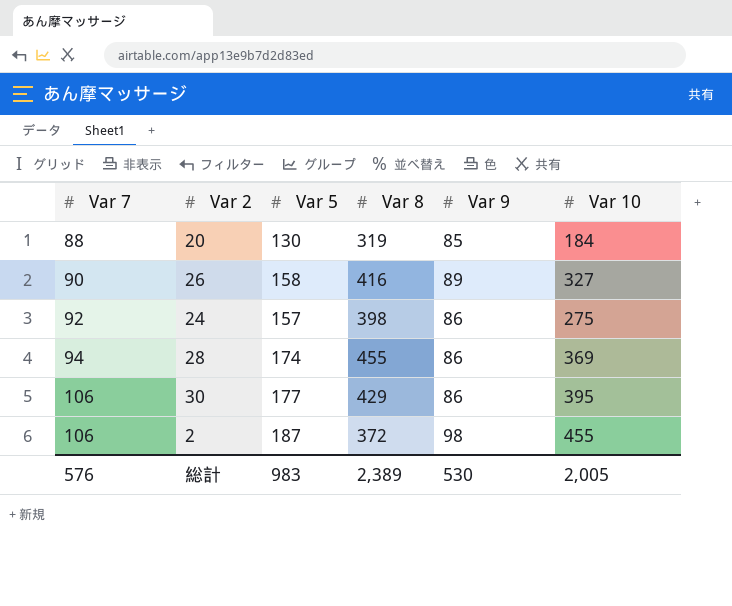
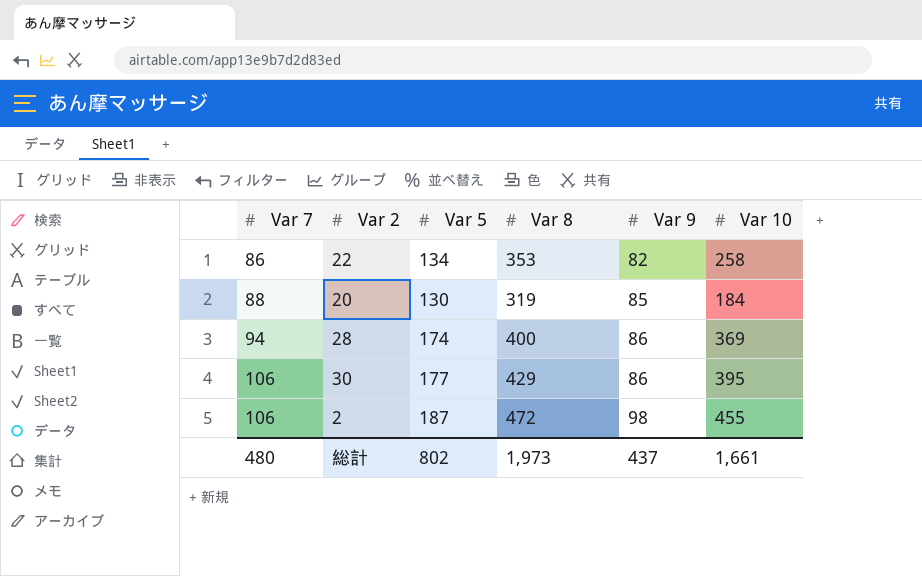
row 26: 90 | 158 | 416 | 89 | 327 -> none
row 24: 92 | 157 | 398 | 86 | 275 -> none
row 22: none -> 86 | 134 | 353 | 82 | 258
28 | Var 8: 455 -> 400
2 | Var 8: 372 -> 472
総計 | Var 7: 576 -> 480
総計 | Var 5: 983 -> 802
総計 | Var 8: 2,389 -> 1,973
総計 | Var 9: 530 -> 437
総計 | Var 10: 2,005 -> 1,661

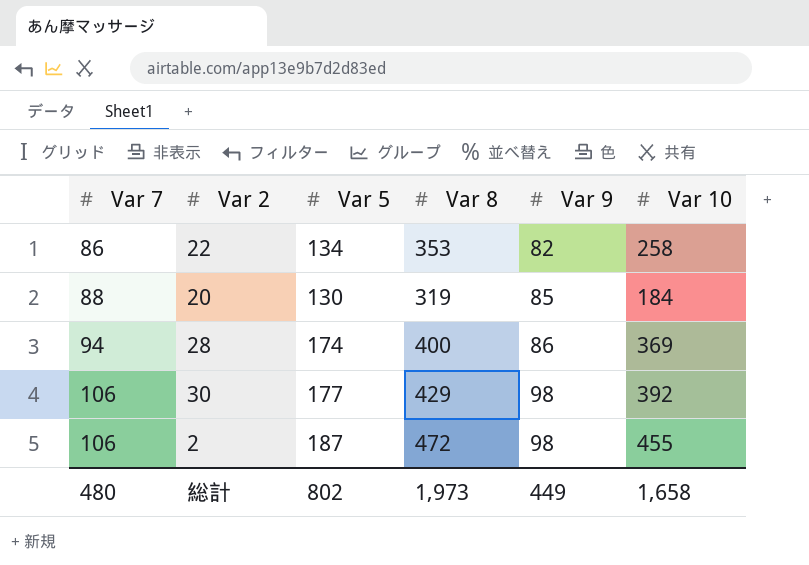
30 | Var 9: 86 -> 98
30 | Var 10: 395 -> 392
総計 | Var 9: 437 -> 449
総計 | Var 10: 1,661 -> 1,658

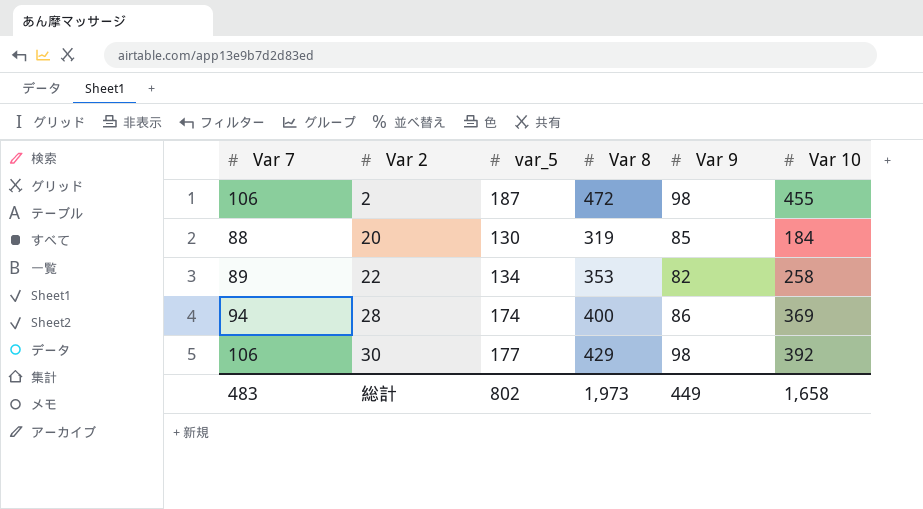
row order: Var 7 ascending -> Var 2 ascending
column name: Var 5 -> var_5
22 | Var 7: 86 -> 89
総計 | Var 7: 480 -> 483

